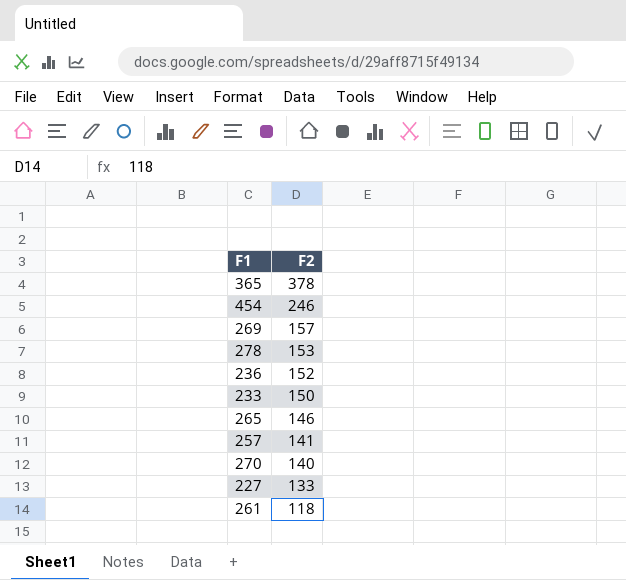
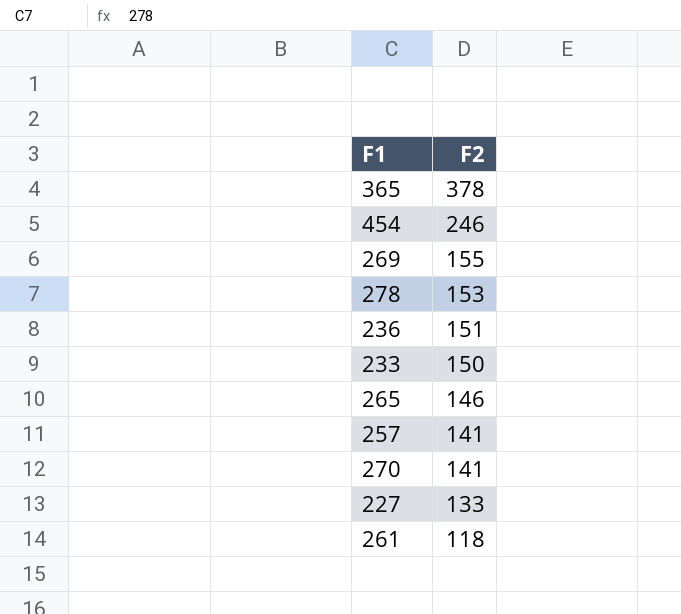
269 | F2: 157 -> 155
236 | F2: 152 -> 151
270 | F2: 140 -> 141

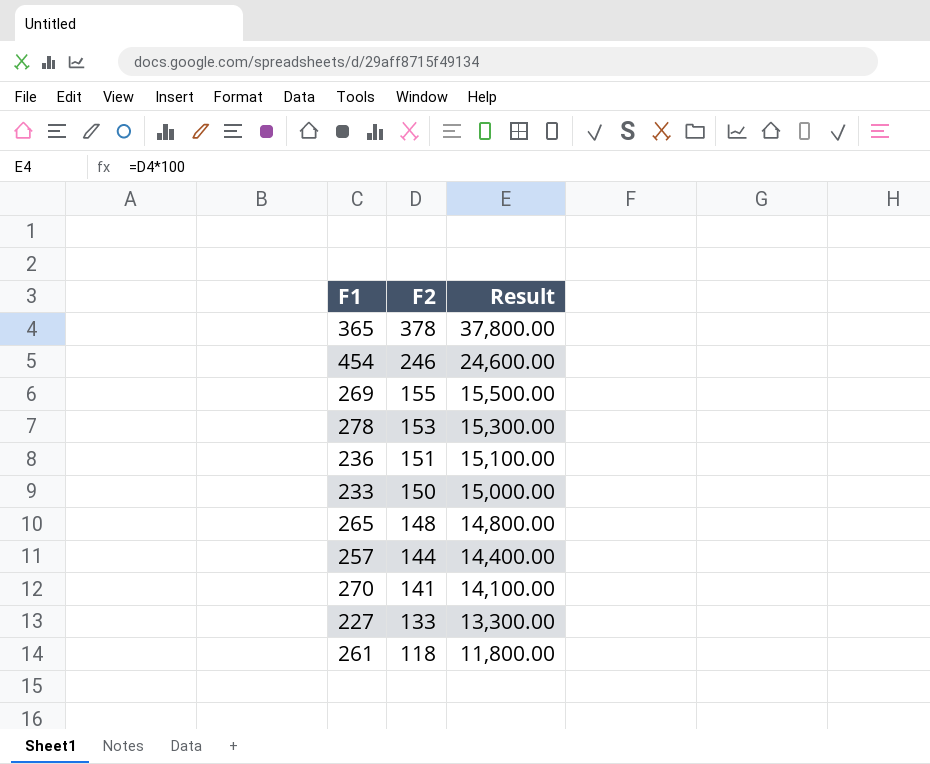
column Result | formula: none -> [F2] * 100
265 | F2: 146 -> 148
257 | F2: 141 -> 144

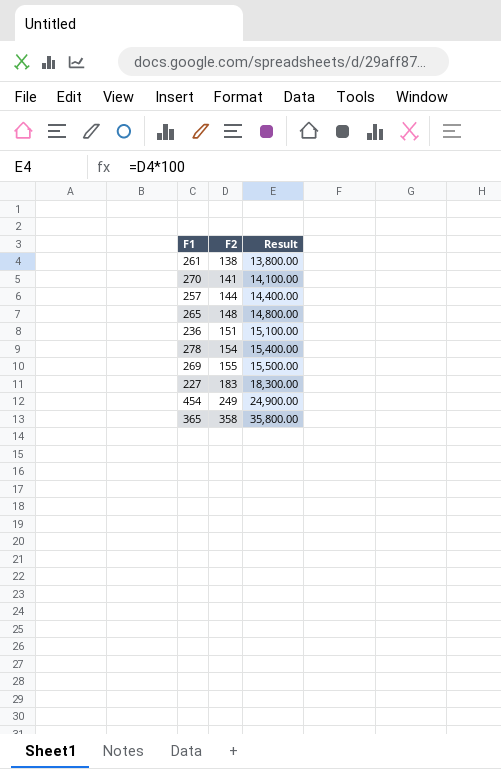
row order: F2 descending -> F2 ascending
row 233: 150 | 15,000.00 -> none
261 | F2: 118 -> 138
261 | Result: 11,800.00 -> 13,800.00
278 | F2: 153 -> 154
278 | Result: 15,300.00 -> 15,400.00
227 | F2: 133 -> 183
227 | Result: 13,300.00 -> 18,300.00
454 | F2: 246 -> 249
454 | Result: 24,600.00 -> 24,900.00
365 | F2: 378 -> 358
365 | Result: 37,800.00 -> 35,800.00

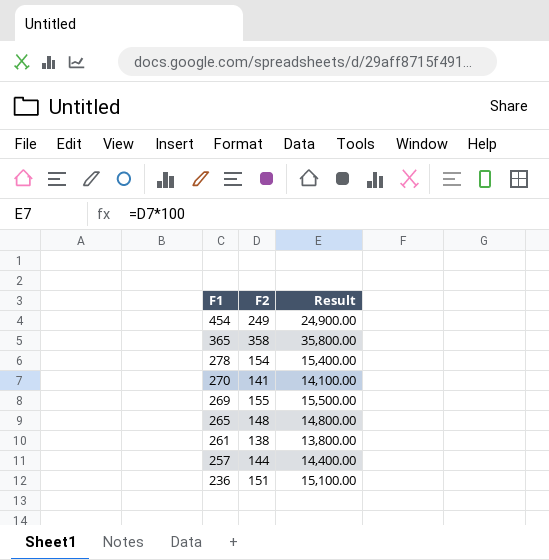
row order: F2 ascending -> F1 descending
row 227: 183 | 18,300.00 -> none

